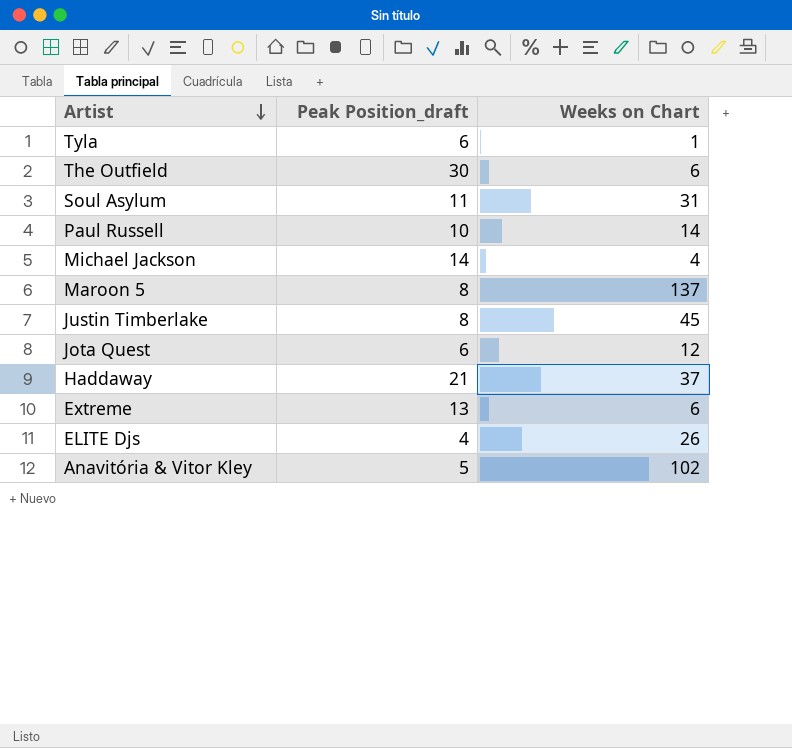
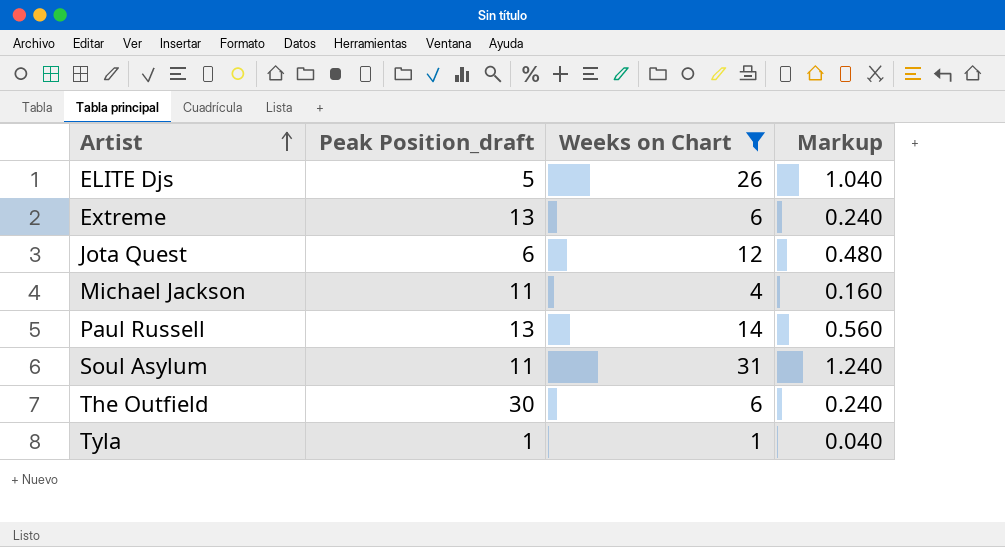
filter: none -> Weeks on Chart <= 31
row order: Artist descending -> Artist ascending
column Markup | formula: none -> [Weeks on Chart] * 0.04
ELITE Djs | Peak Position_draft: 4 -> 5
Michael Jackson | Peak Position_draft: 14 -> 11
Paul Russell | Peak Position_draft: 10 -> 13
Tyla | Peak Position_draft: 6 -> 1

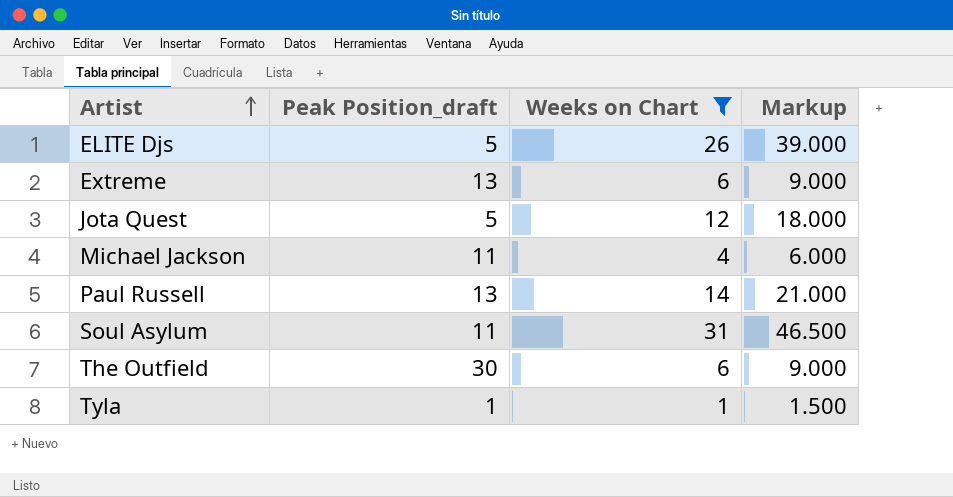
column Markup | formula: [Weeks on Chart] * 0.04 -> [Weeks on Chart] * 1.5
Jota Quest | Peak Position_draft: 6 -> 5

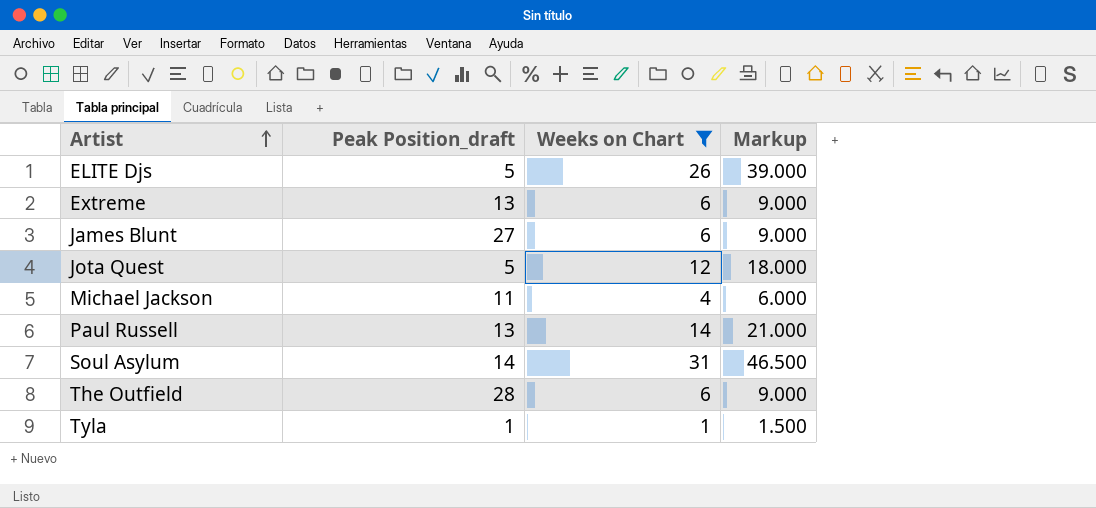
row James Blunt: none -> 27 | 6 | 9.000
Soul Asylum | Peak Position_draft: 11 -> 14
The Outfield | Peak Position_draft: 30 -> 28

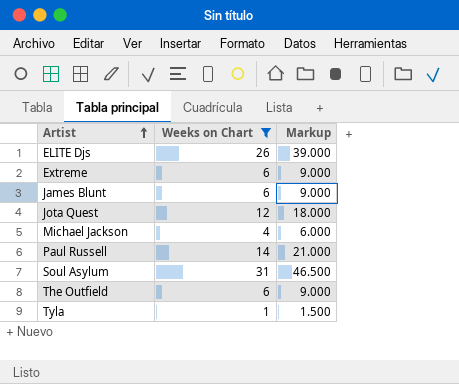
column Peak Position_draft | position: 2 -> none

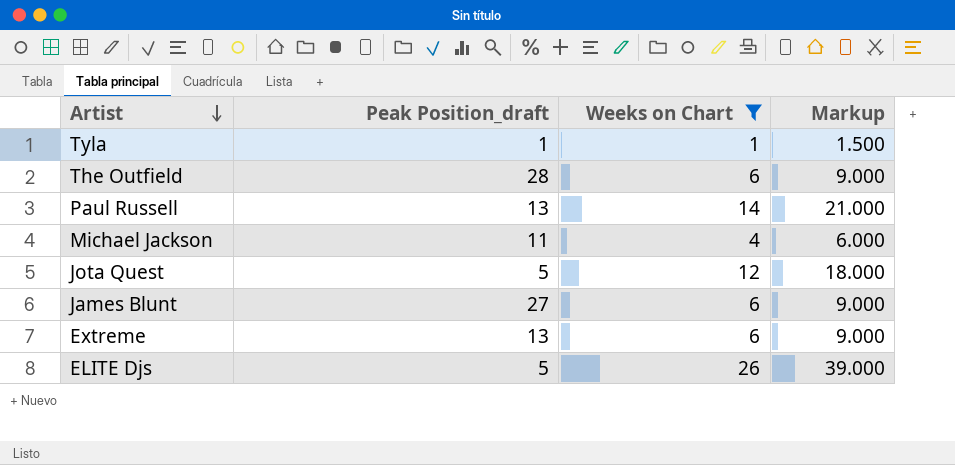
row order: Artist ascending -> Artist descending
column Peak Position_draft | position: none -> 2
row Soul Asylum: 31 | 46.500 -> none

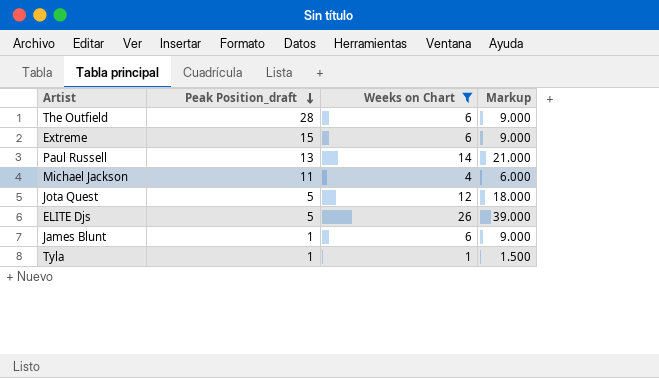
row order: Artist descending -> Peak Position_draft descending
Extreme | Peak Position_draft: 13 -> 15
James Blunt | Peak Position_draft: 27 -> 1

